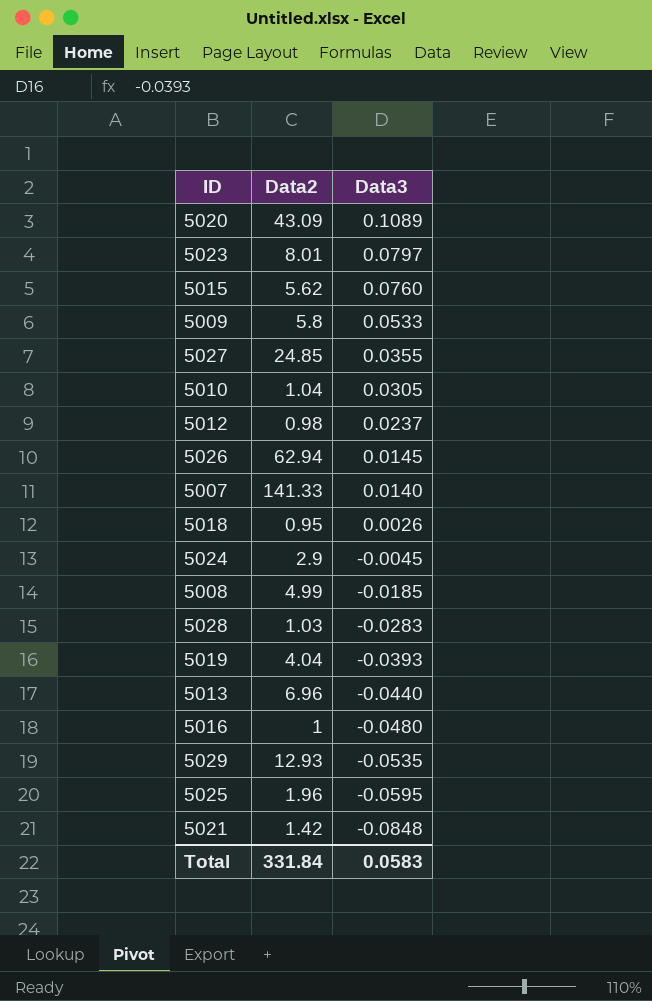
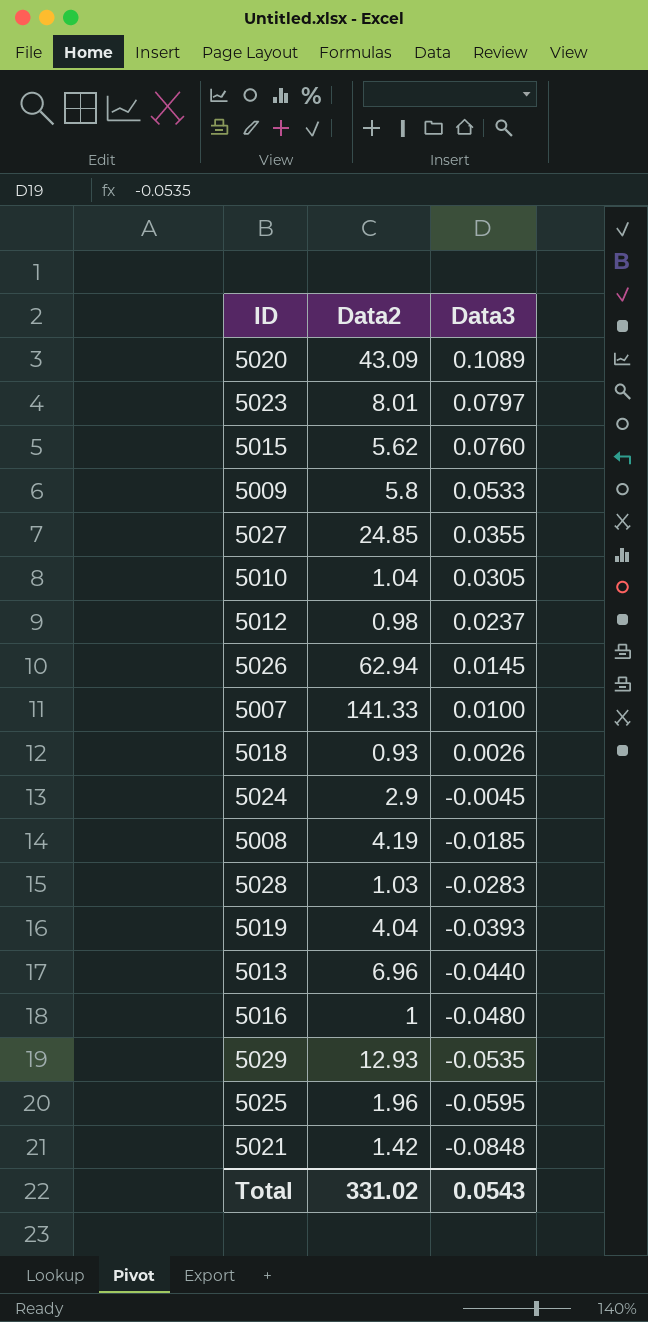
5007 | Data3: 0.0140 -> 0.0100
5018 | Data2: 0.95 -> 0.93
5008 | Data2: 4.99 -> 4.19
Total | Data2: 331.84 -> 331.02
Total | Data3: 0.0583 -> 0.0543

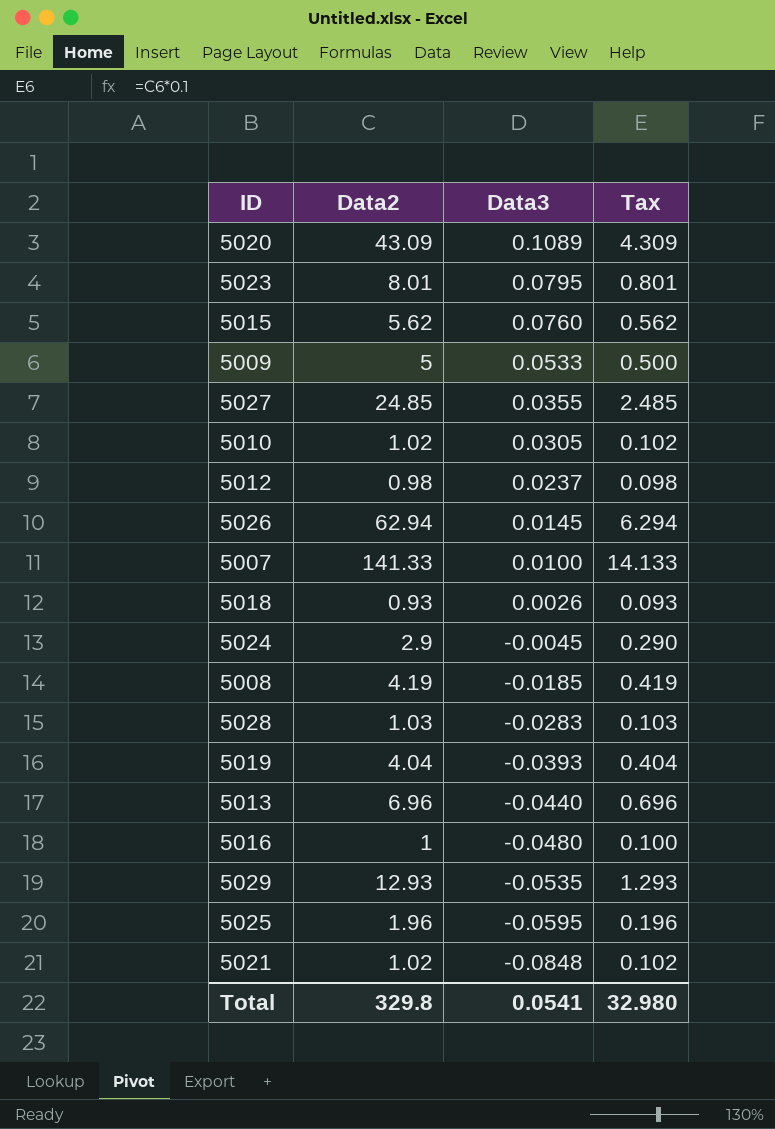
column Tax | formula: none -> [Data2] * 0.1
5023 | Data3: 0.0797 -> 0.0795
5009 | Data2: 5.8 -> 5
5010 | Data2: 1.04 -> 1.02
5021 | Data2: 1.42 -> 1.02
Total | Data2: 331.02 -> 329.8
Total | Data3: 0.0543 -> 0.0541

